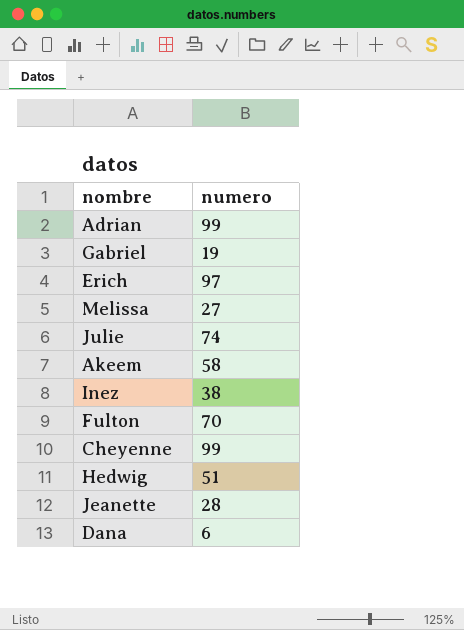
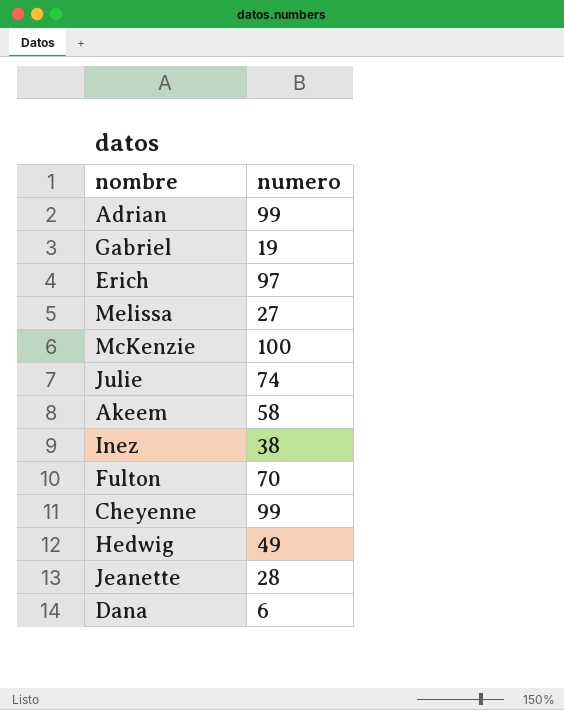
row McKenzie: none -> 100
Hedwig | numero: 51 -> 49

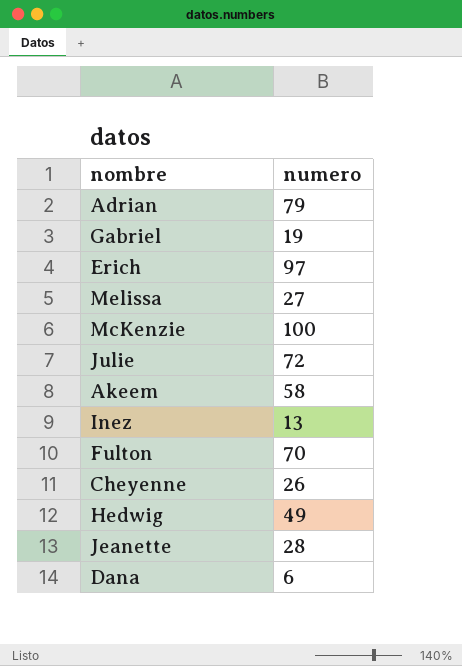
Adrian | numero: 99 -> 79
Julie | numero: 74 -> 72
Inez | numero: 38 -> 13
Cheyenne | numero: 99 -> 26

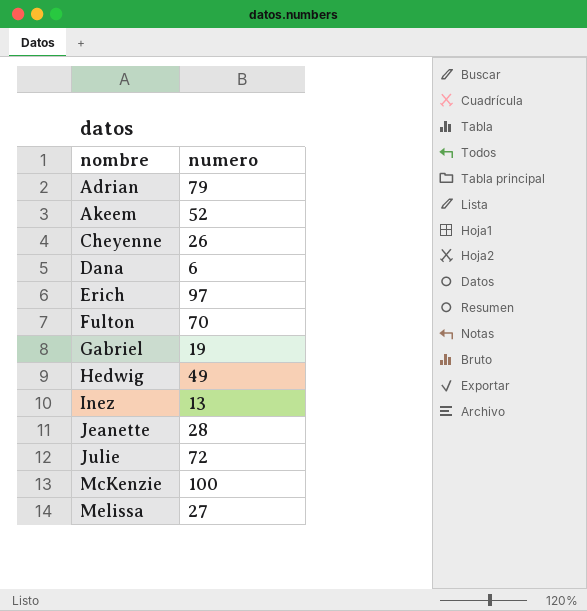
row order: none -> nombre ascending
Akeem | numero: 58 -> 52

